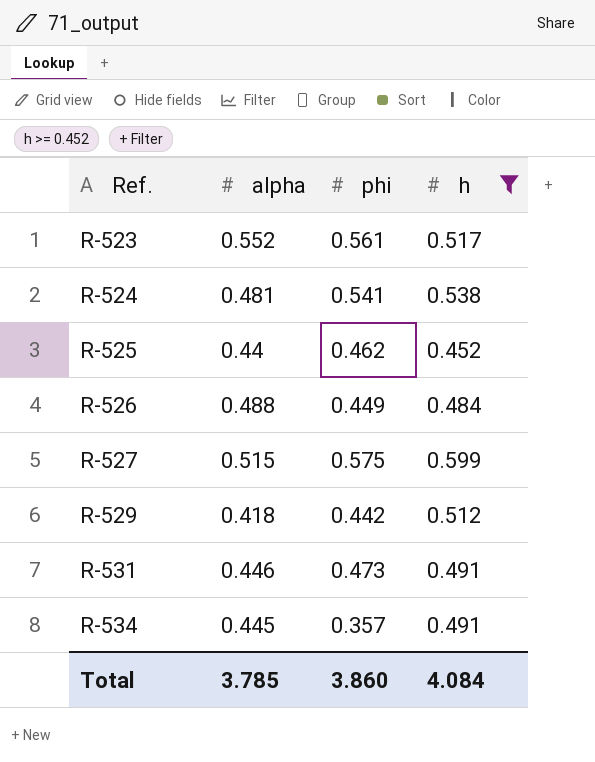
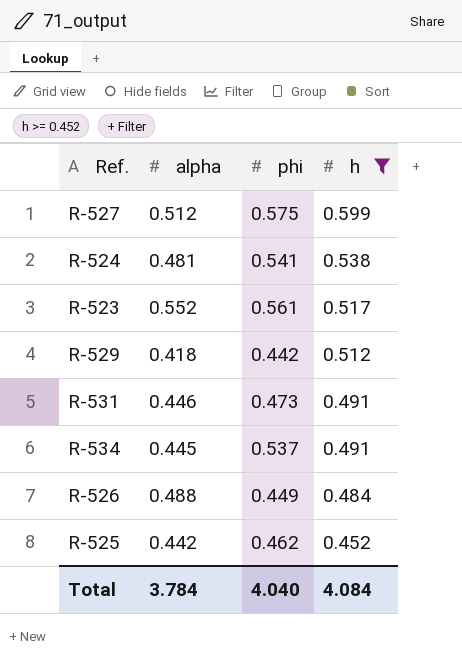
row order: Ref. ascending -> h descending
R-527 | alpha: 0.515 -> 0.512
R-534 | phi: 0.357 -> 0.537
R-525 | alpha: 0.44 -> 0.442
Total | alpha: 3.785 -> 3.784
Total | phi: 3.860 -> 4.040

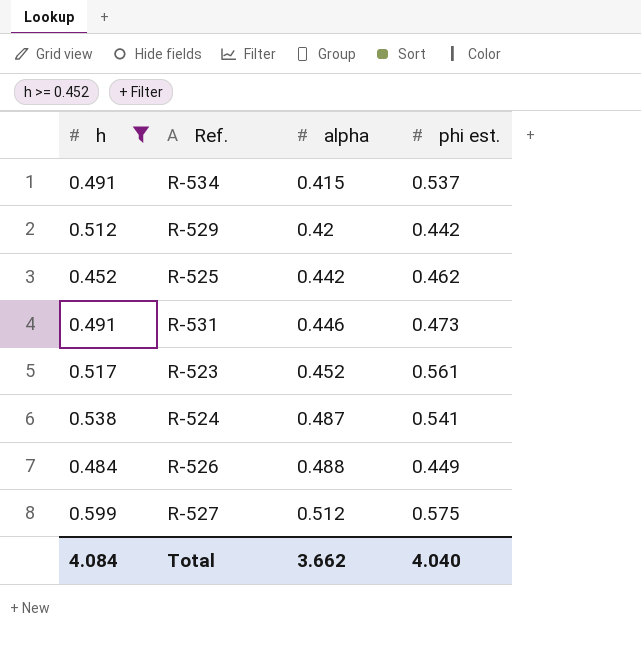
row order: h descending -> alpha ascending
column h | position: 4 -> 1
column name: phi -> phi est.
R-534 | alpha: 0.445 -> 0.415
R-529 | alpha: 0.418 -> 0.42
R-523 | alpha: 0.552 -> 0.452
R-524 | alpha: 0.481 -> 0.487
Total | alpha: 3.784 -> 3.662

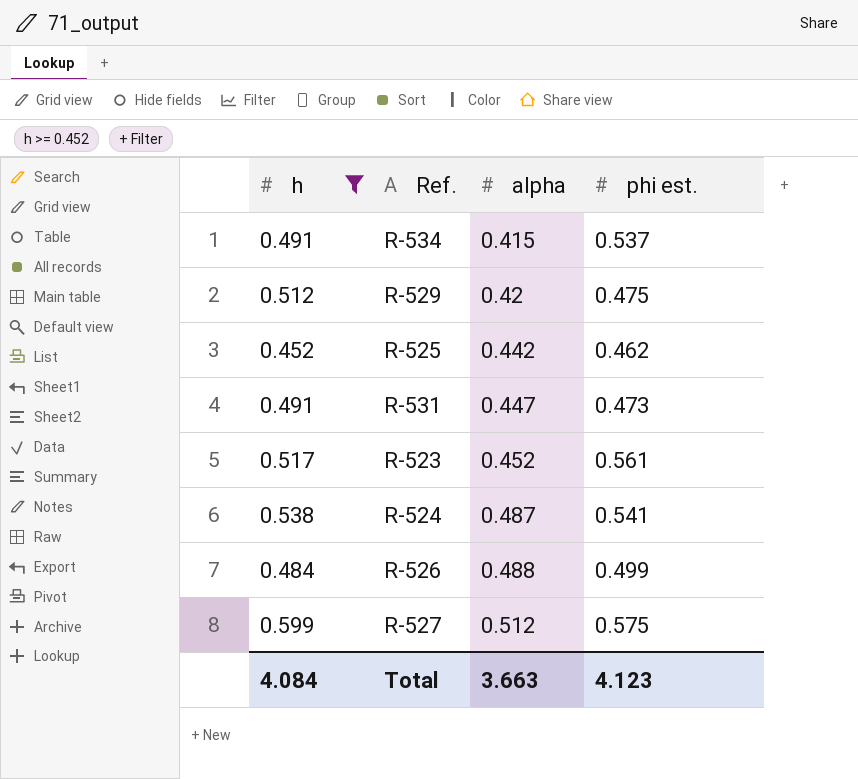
R-529 | phi est.: 0.442 -> 0.475
R-531 | alpha: 0.446 -> 0.447
R-526 | phi est.: 0.449 -> 0.499
Total | alpha: 3.662 -> 3.663
Total | phi est.: 4.040 -> 4.123

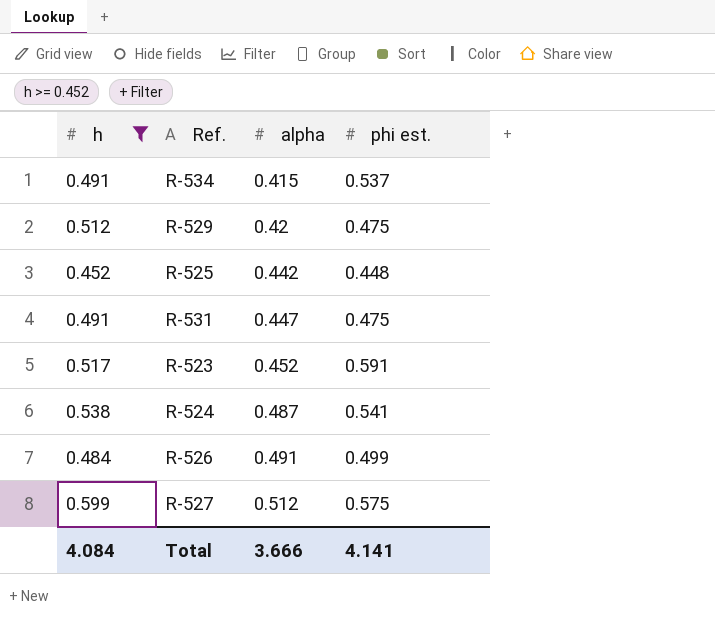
R-525 | phi est.: 0.462 -> 0.448
R-531 | phi est.: 0.473 -> 0.475
R-523 | phi est.: 0.561 -> 0.591
R-526 | alpha: 0.488 -> 0.491
Total | alpha: 3.663 -> 3.666
Total | phi est.: 4.123 -> 4.141

